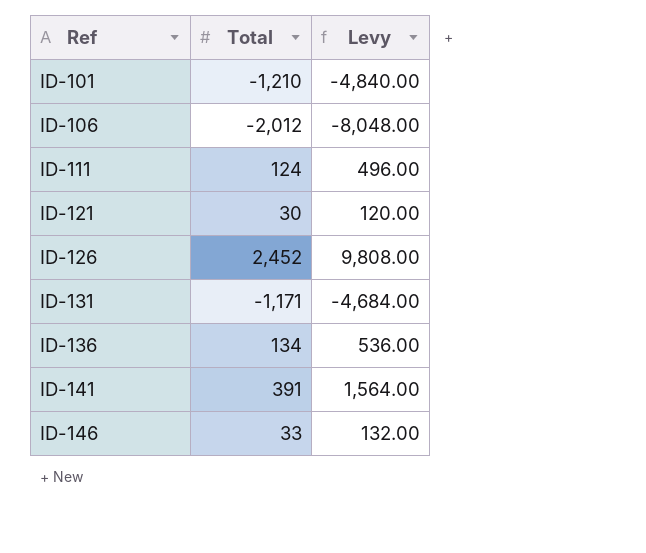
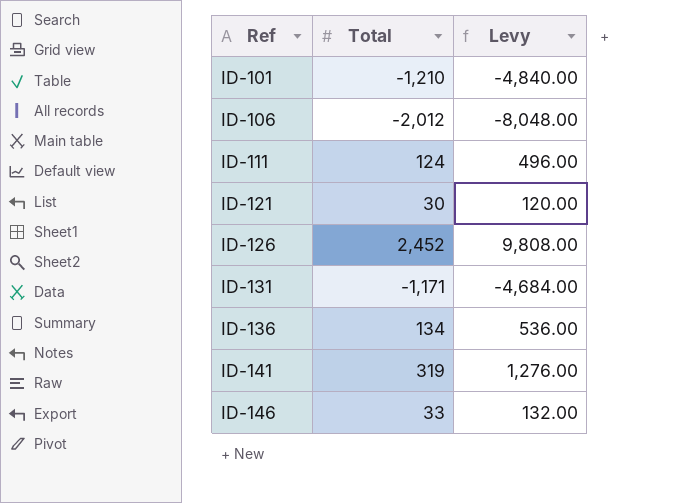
ID-141 | Total: 391 -> 319
ID-141 | Levy: 1,564.00 -> 1,276.00

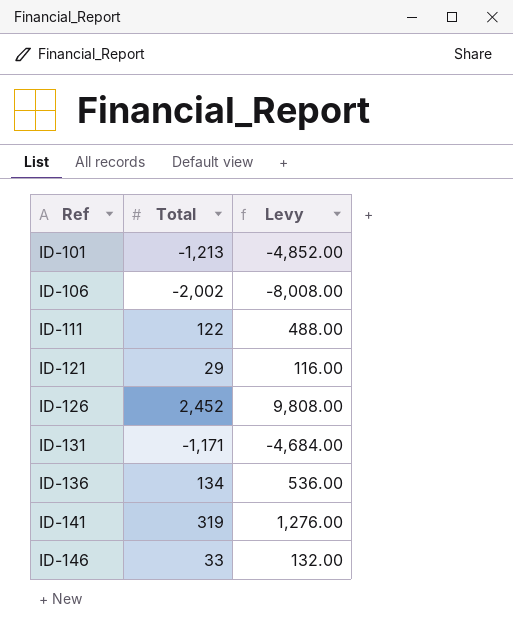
ID-101 | Total: -1,210 -> -1,213
ID-101 | Levy: -4,840.00 -> -4,852.00
ID-106 | Total: -2,012 -> -2,002
ID-106 | Levy: -8,048.00 -> -8,008.00
ID-111 | Total: 124 -> 122
ID-111 | Levy: 496.00 -> 488.00
ID-121 | Total: 30 -> 29
ID-121 | Levy: 120.00 -> 116.00

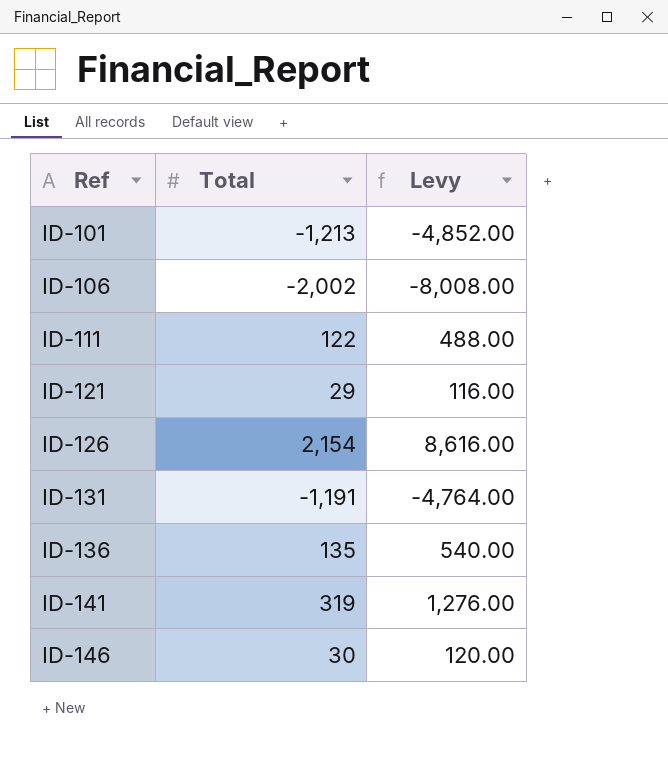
ID-126 | Total: 2,452 -> 2,154
ID-126 | Levy: 9,808.00 -> 8,616.00
ID-131 | Total: -1,171 -> -1,191
ID-131 | Levy: -4,684.00 -> -4,764.00
ID-136 | Total: 134 -> 135
ID-136 | Levy: 536.00 -> 540.00
ID-146 | Total: 33 -> 30
ID-146 | Levy: 132.00 -> 120.00

